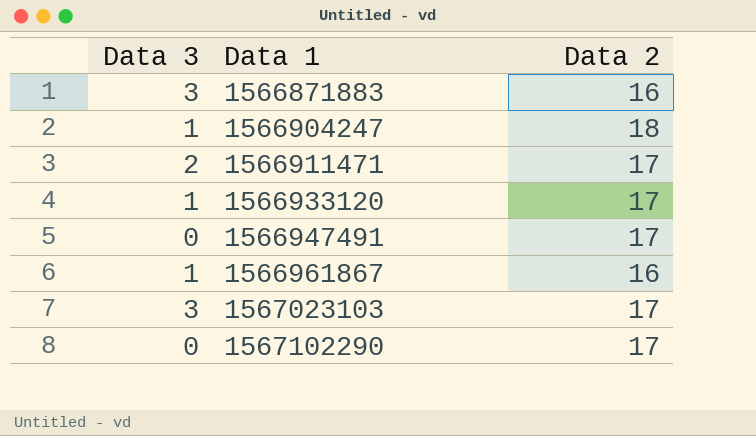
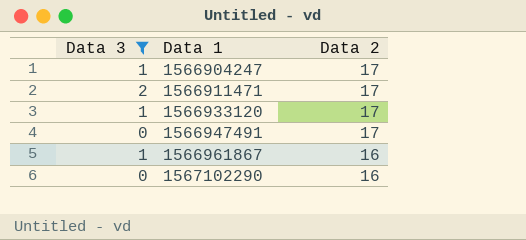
filter: none -> Data 3 != 3
1566904247 | Data 2: 18 -> 17
1567102290 | Data 2: 17 -> 16

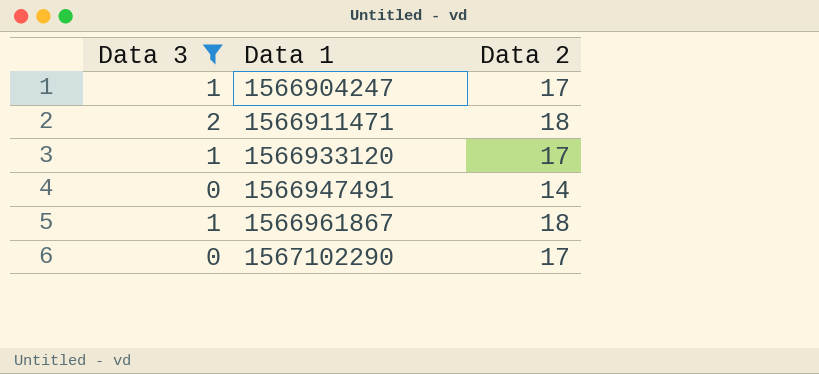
1566911471 | Data 2: 17 -> 18
1566947491 | Data 2: 17 -> 14
1566961867 | Data 2: 16 -> 18
1567102290 | Data 2: 16 -> 17

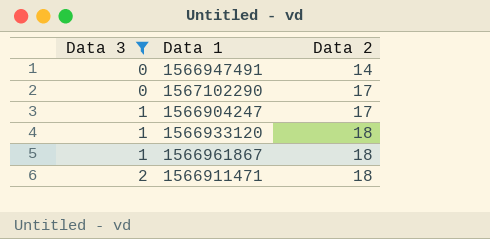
row order: Data 1 ascending -> Data 3 ascending
1566933120 | Data 2: 17 -> 18

